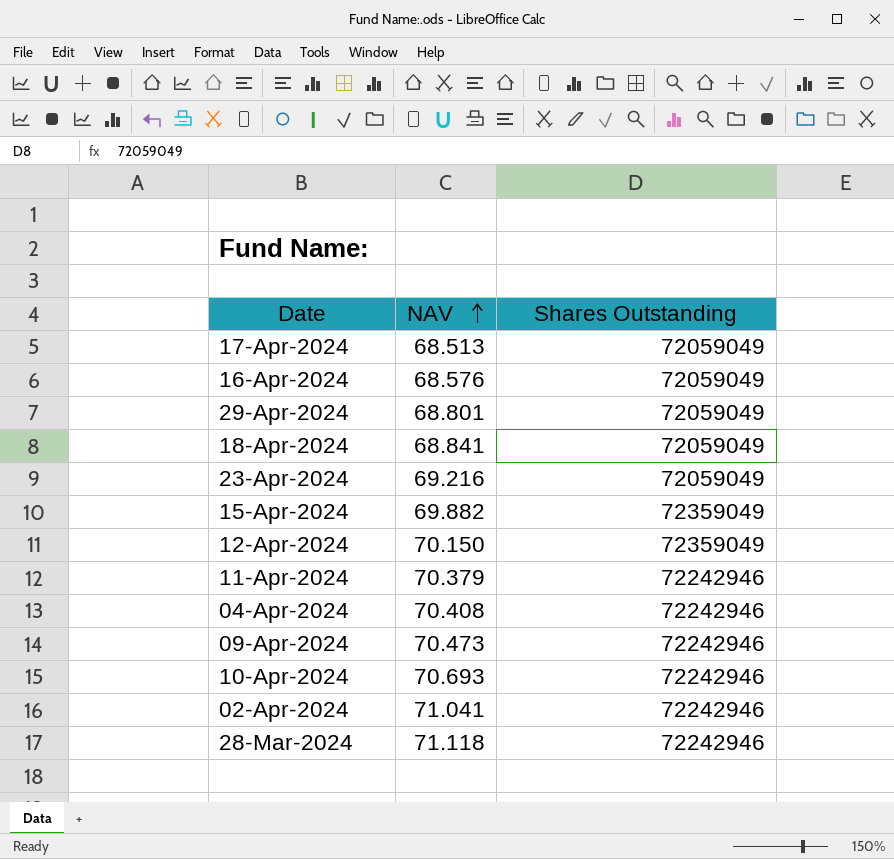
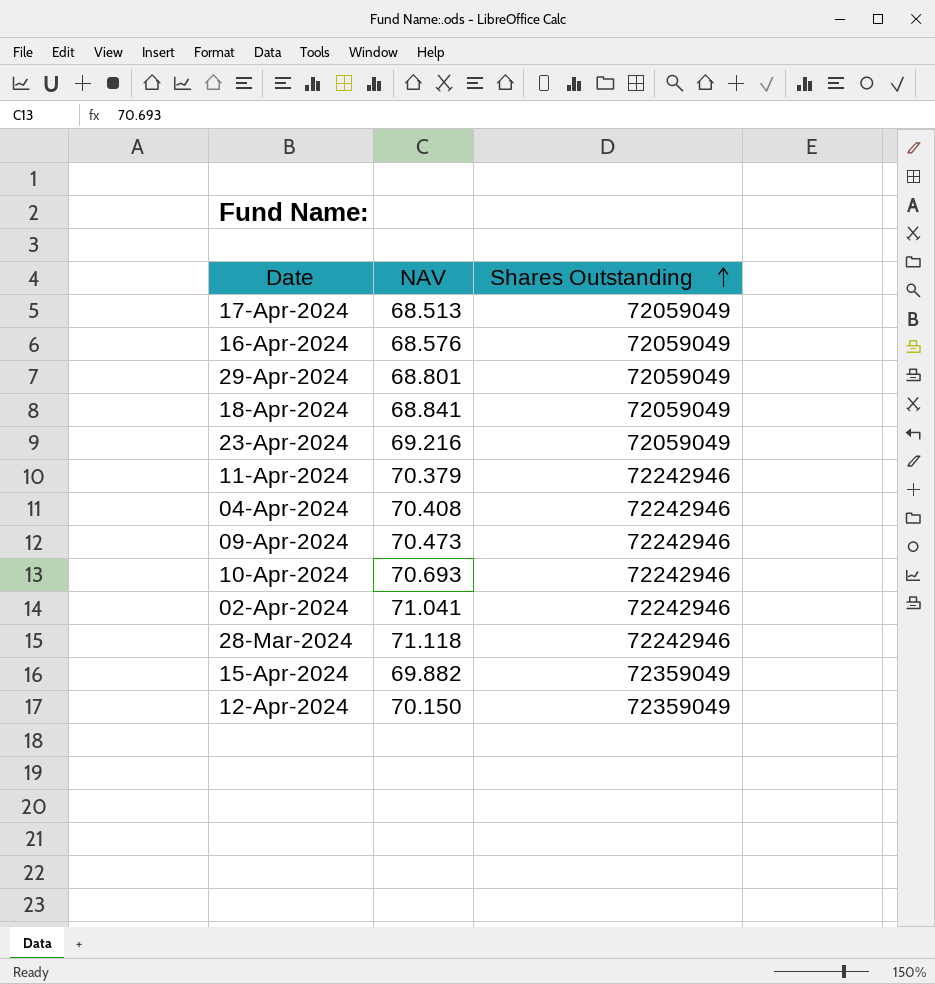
row order: NAV ascending -> Shares Outstanding ascending

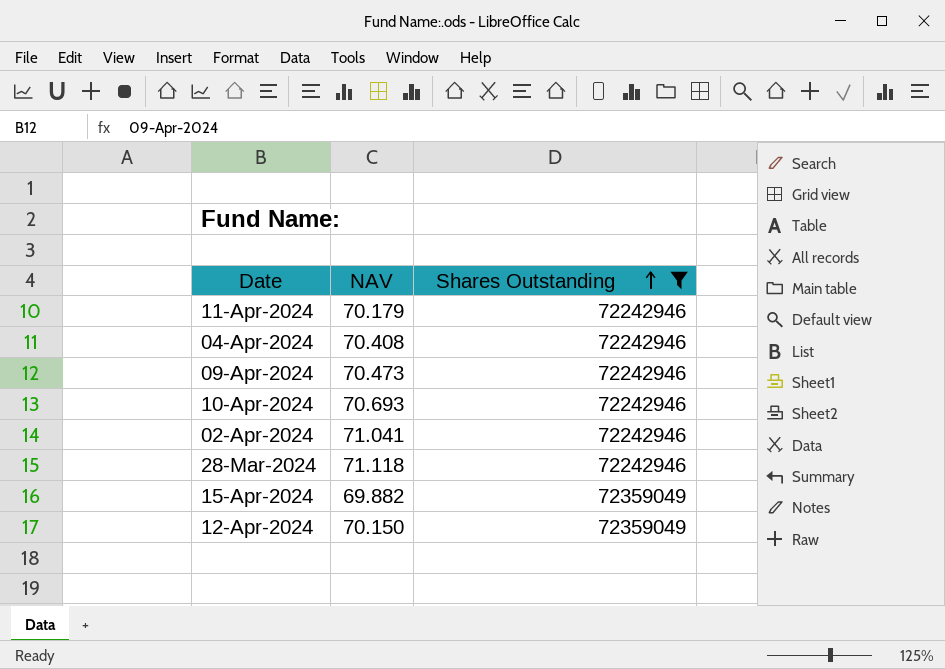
filter: none -> Shares Outstanding != 72059049
11-Apr-2024 | NAV: 70.379 -> 70.179

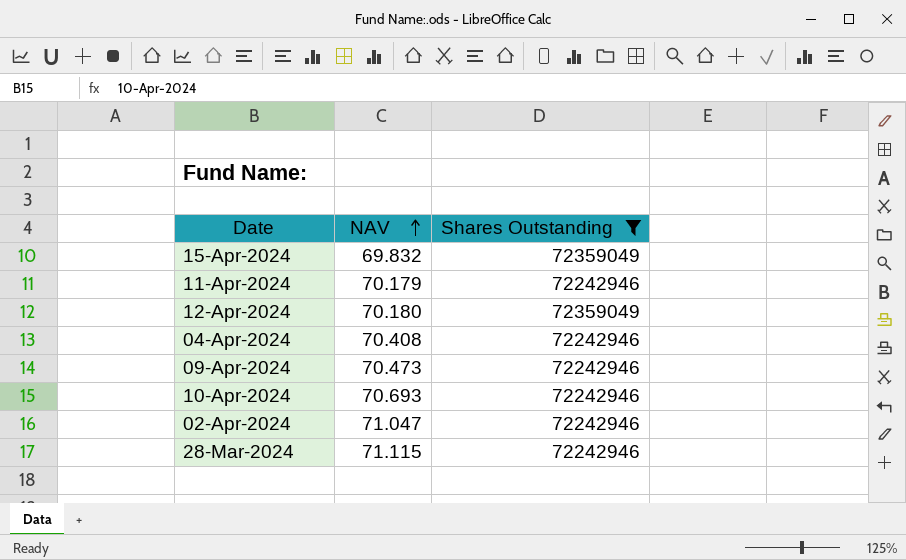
row order: Shares Outstanding ascending -> NAV ascending
15-Apr-2024 | NAV: 69.882 -> 69.832
12-Apr-2024 | NAV: 70.150 -> 70.180
02-Apr-2024 | NAV: 71.041 -> 71.047
28-Mar-2024 | NAV: 71.118 -> 71.115

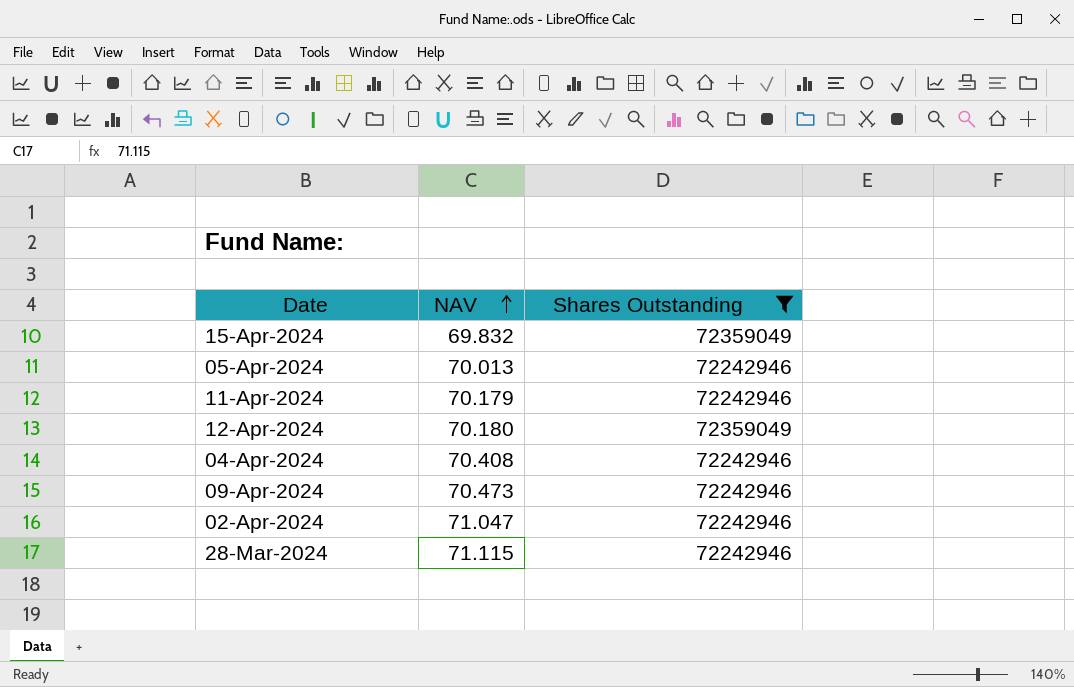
row 10-Apr-2024: 70.693 | 72242946 -> none
row 05-Apr-2024: none -> 70.013 | 72242946

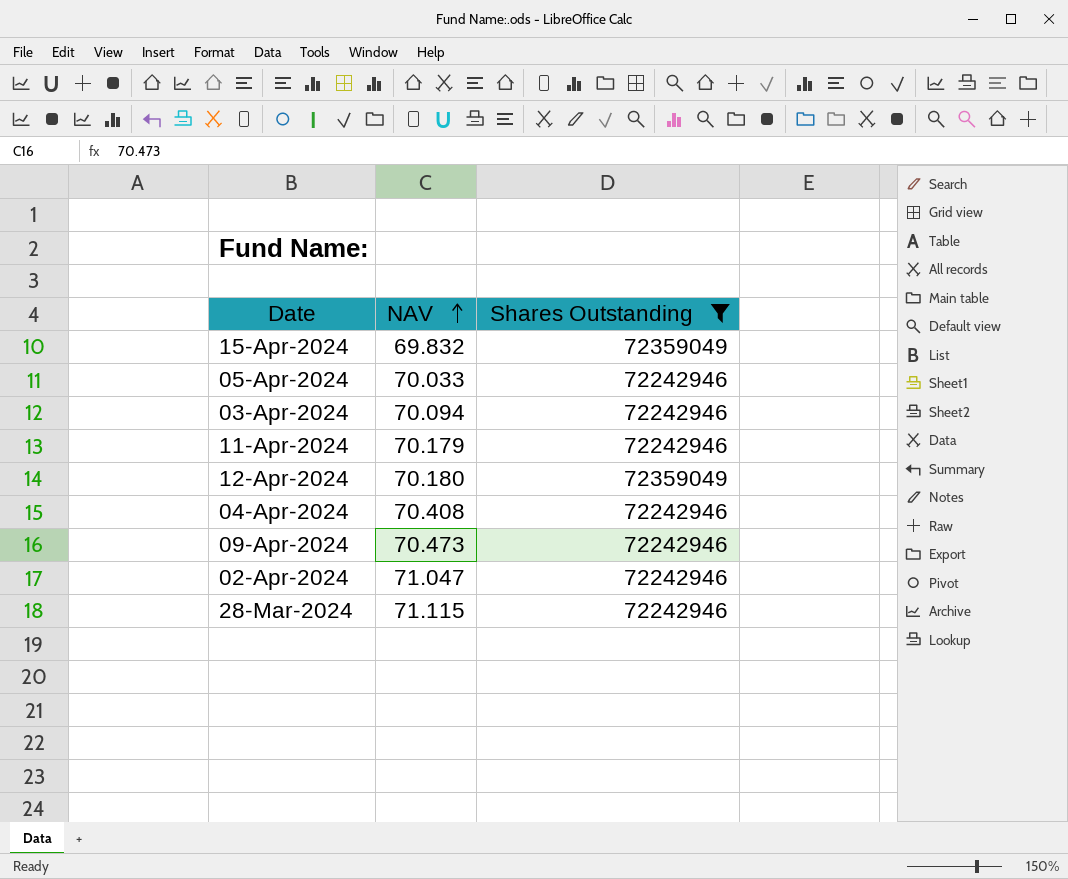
05-Apr-2024 | NAV: 70.013 -> 70.033
row 03-Apr-2024: none -> 70.094 | 72242946

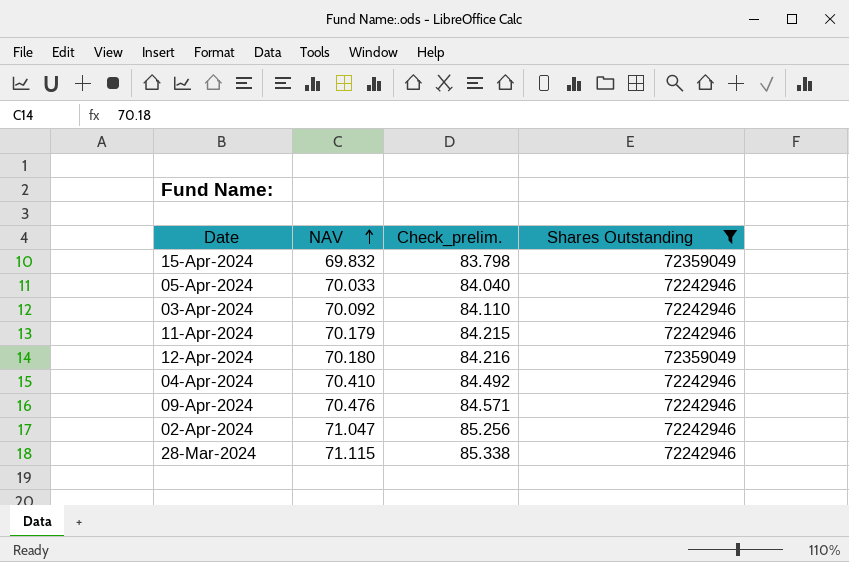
column Check_prelim. | formula: none -> [NAV] * 1.2
03-Apr-2024 | NAV: 70.094 -> 70.092
04-Apr-2024 | NAV: 70.408 -> 70.410
09-Apr-2024 | NAV: 70.473 -> 70.476

